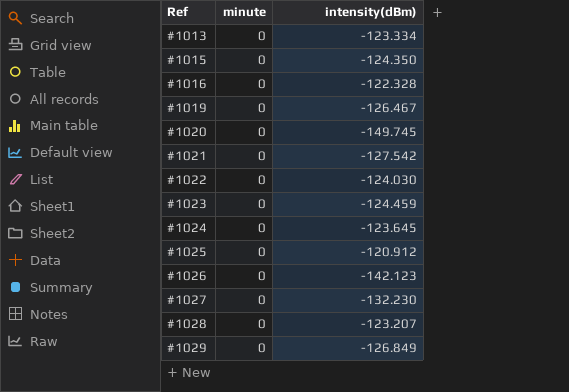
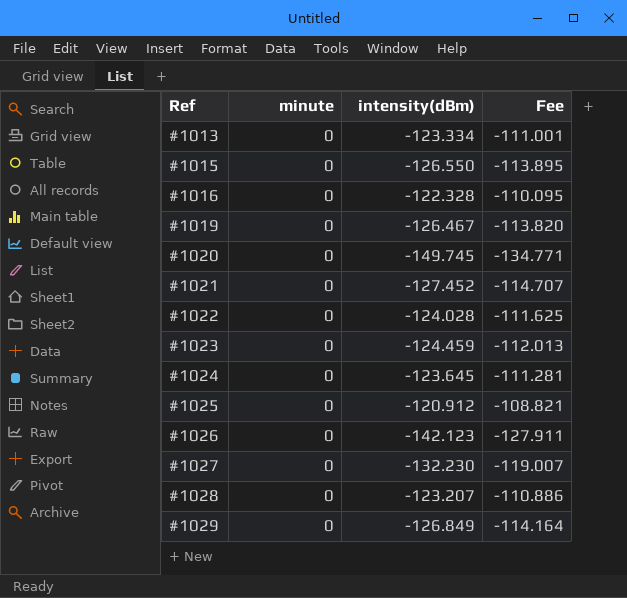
column Fee | formula: none -> [intensity(dBm)] * 0.9
#1015 | intensity(dBm): -124.350 -> -126.550
#1021 | intensity(dBm): -127.542 -> -127.452
#1022 | intensity(dBm): -124.030 -> -124.028

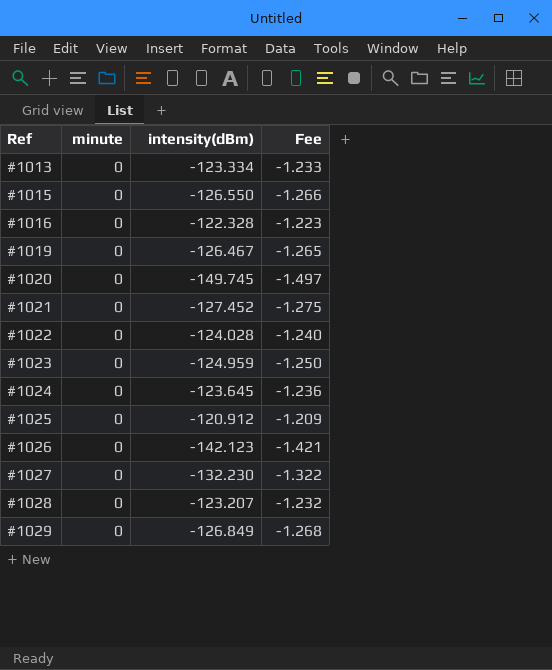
column Fee | formula: [intensity(dBm)] * 0.9 -> [intensity(dBm)] * 0.01
#1023 | intensity(dBm): -124.459 -> -124.959

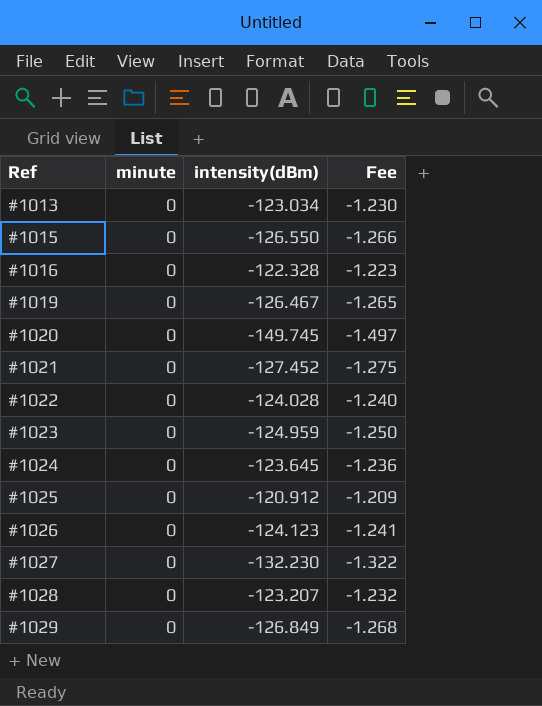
#1013 | intensity(dBm): -123.334 -> -123.034
#1013 | Fee: -1.233 -> -1.230
#1026 | intensity(dBm): -142.123 -> -124.123
#1026 | Fee: -1.421 -> -1.241

